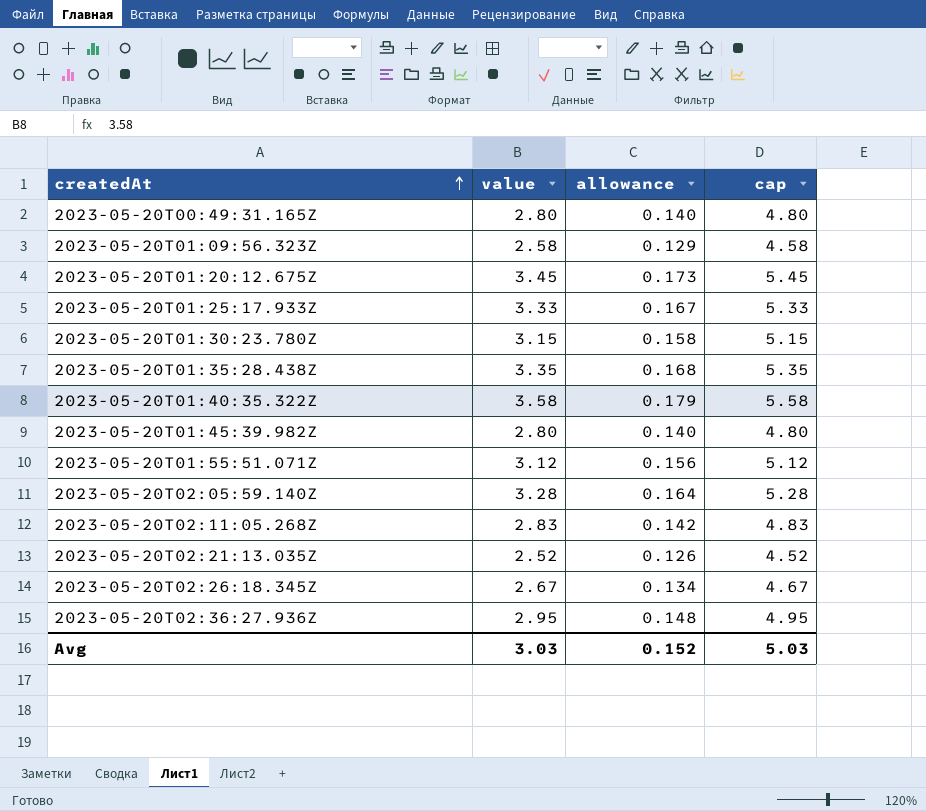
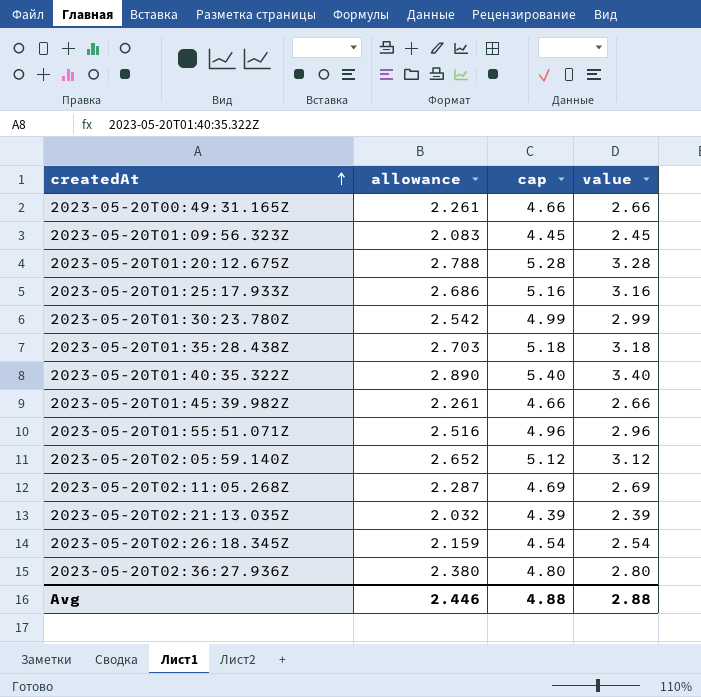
column allowance | formula: [value] * 0.05 -> [value] * 0.85
column value | position: 2 -> 4
2023-05-20T00:49:31.165Z | cap: 4.80 -> 4.66
2023-05-20T00:49:31.165Z | value: 2.80 -> 2.66
2023-05-20T01:09:56.323Z | cap: 4.58 -> 4.45
2023-05-20T01:09:56.323Z | value: 2.58 -> 2.45
2023-05-20T01:20:12.675Z | cap: 5.45 -> 5.28
2023-05-20T01:20:12.675Z | value: 3.45 -> 3.28
2023-05-20T01:25:17.933Z | cap: 5.33 -> 5.16
2023-05-20T01:25:17.933Z | value: 3.33 -> 3.16
2023-05-20T01:30:23.780Z | cap: 5.15 -> 4.99
2023-05-20T01:30:23.780Z | value: 3.15 -> 2.99
2023-05-20T01:35:28.438Z | cap: 5.35 -> 5.18
2023-05-20T01:35:28.438Z | value: 3.35 -> 3.18
2023-05-20T01:40:35.322Z | cap: 5.58 -> 5.40
2023-05-20T01:40:35.322Z | value: 3.58 -> 3.40
2023-05-20T01:45:39.982Z | cap: 4.80 -> 4.66
2023-05-20T01:45:39.982Z | value: 2.80 -> 2.66
2023-05-20T01:55:51.071Z | cap: 5.12 -> 4.96
2023-05-20T01:55:51.071Z | value: 3.12 -> 2.96
2023-05-20T02:05:59.140Z | cap: 5.28 -> 5.12
2023-05-20T02:05:59.140Z | value: 3.28 -> 3.12
2023-05-20T02:11:05.268Z | cap: 4.83 -> 4.69
2023-05-20T02:11:05.268Z | value: 2.83 -> 2.69
2023-05-20T02:21:13.035Z | cap: 4.52 -> 4.39
2023-05-20T02:21:13.035Z | value: 2.52 -> 2.39
2023-05-20T02:26:18.345Z | cap: 4.67 -> 4.54
2023-05-20T02:26:18.345Z | value: 2.67 -> 2.54
2023-05-20T02:36:27.936Z | cap: 4.95 -> 4.80
2023-05-20T02:36:27.936Z | value: 2.95 -> 2.80
Avg | allowance: 0.152 -> 2.446
Avg | cap: 5.03 -> 4.88
Avg | value: 3.03 -> 2.88

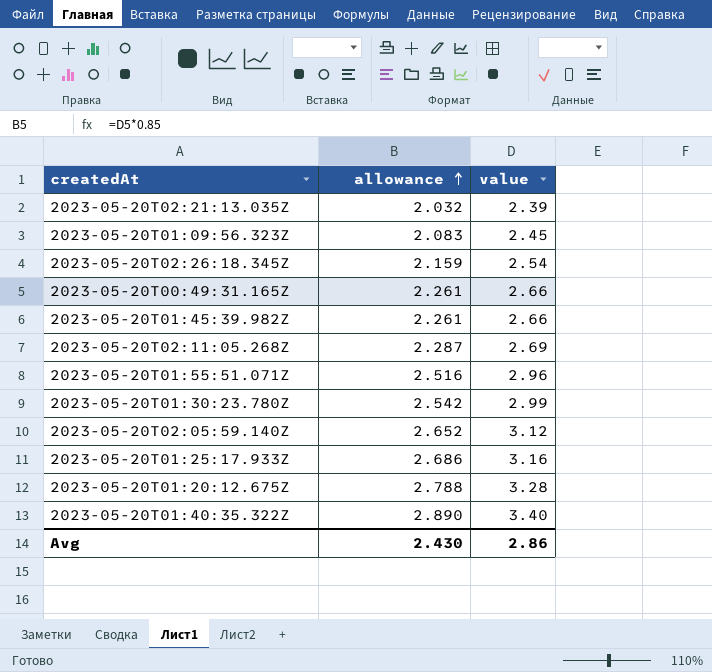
row order: createdAt ascending -> allowance ascending
column cap | formula: [value] + 2 -> none
row 2023-05-20T01:35:28.438Z: 2.703 | 5.18 | 3.18 -> none
row 2023-05-20T02:36:27.936Z: 2.380 | 4.80 | 2.80 -> none
Avg | allowance: 2.446 -> 2.430
Avg | value: 2.88 -> 2.86

